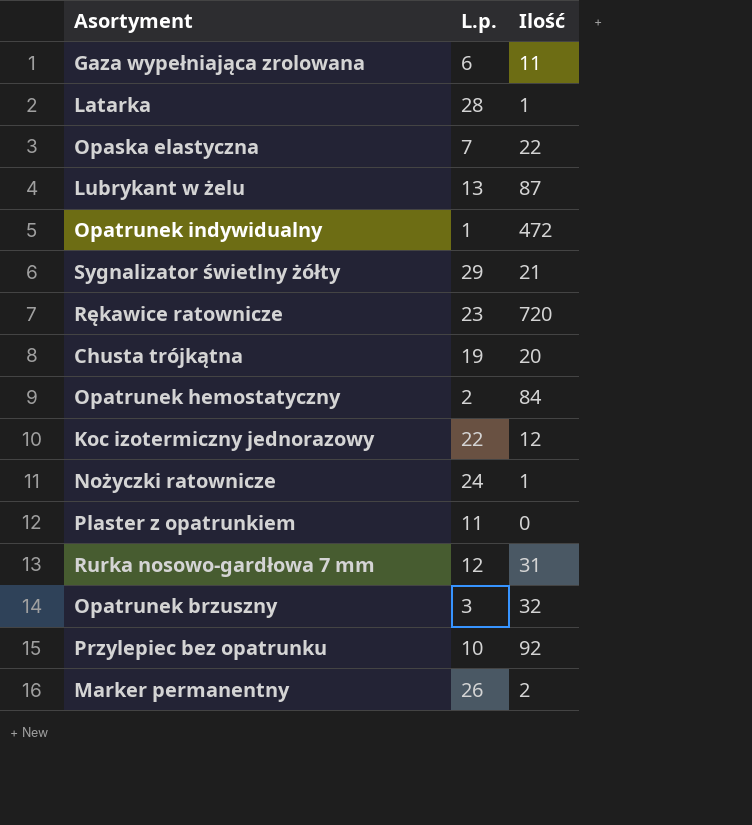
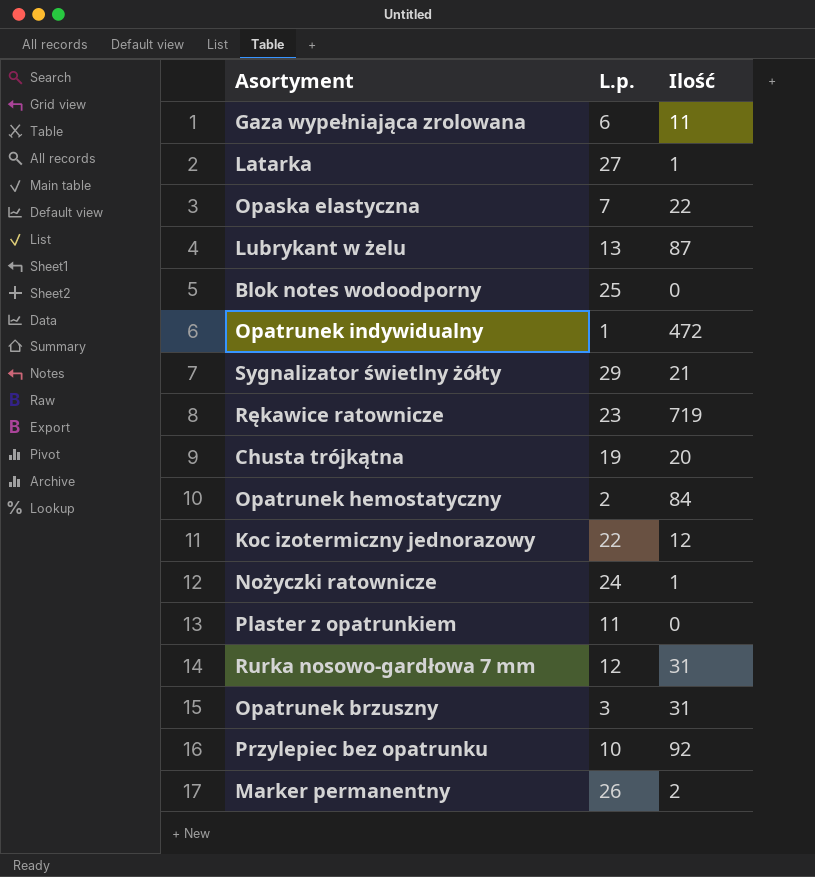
Latarka | L.p.: 28 -> 27
row Blok notes wodoodporny: none -> 25 | 0
Rękawice ratownicze | Ilość: 720 -> 719
Opatrunek brzuszny | Ilość: 32 -> 31

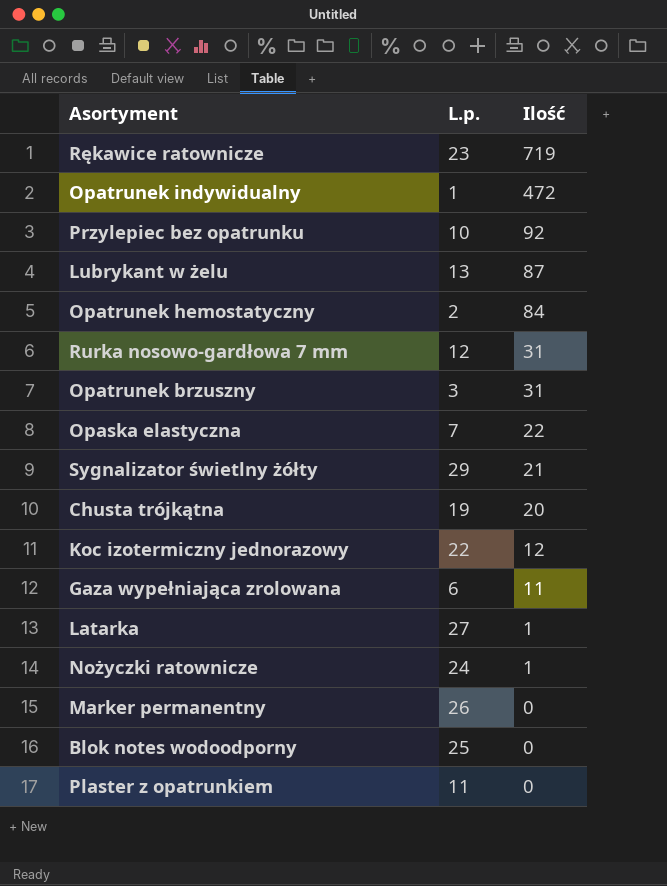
row order: none -> Ilość descending
Marker permanentny | Ilość: 2 -> 0

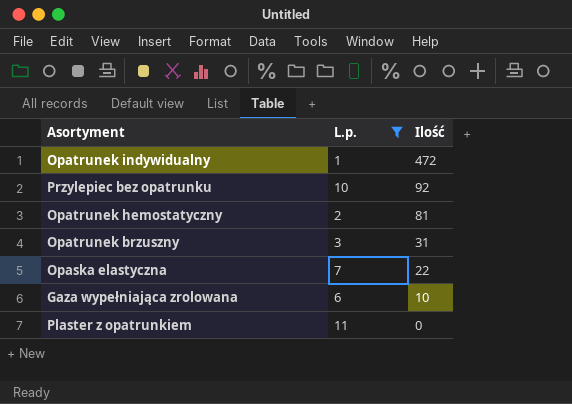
filter: none -> L.p. <= 11
Opatrunek hemostatyczny | Ilość: 84 -> 81
Gaza wypełniająca zrolowana | Ilość: 11 -> 10

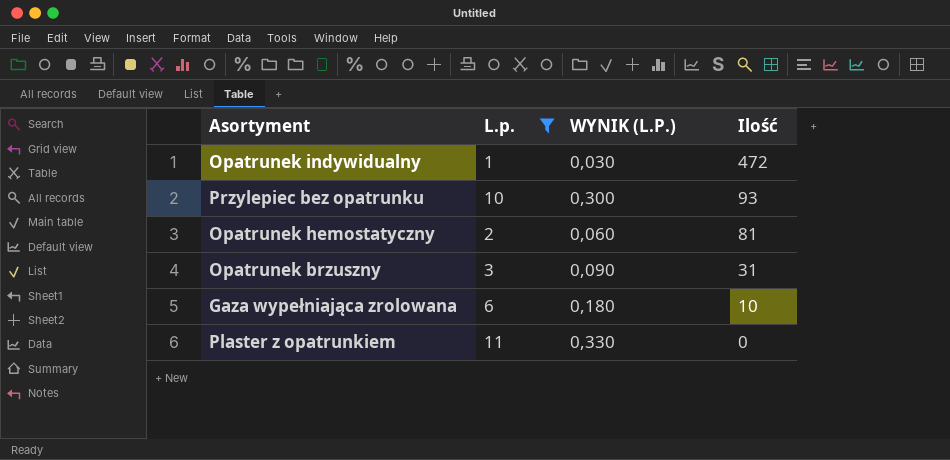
column WYNIK (L.P.) | formula: none -> [L.p.] * 0,03
row Opaska elastyczna: 7 | 22 -> none
Przylepiec bez opatrunku | Ilość: 92 -> 93

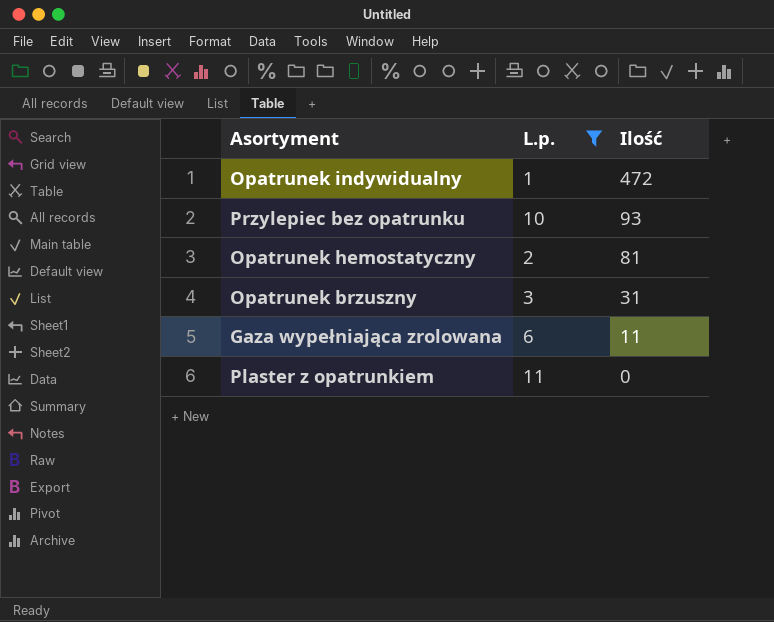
column WYNIK (L.P.) | formula: [L.p.] * 0,03 -> none
Gaza wypełniająca zrolowana | Ilość: 10 -> 11

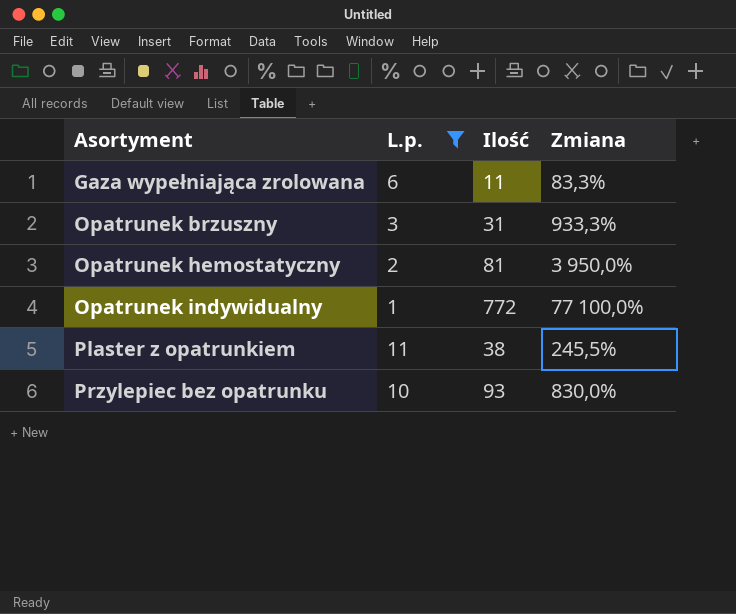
row order: Ilość descending -> Asortyment ascending
column Zmiana | formula: none -> ([Ilość] - [L.p.]) / [L.p.]
Opatrunek indywidualny | Ilość: 472 -> 772
Plaster z opatrunkiem | Ilość: 0 -> 38

